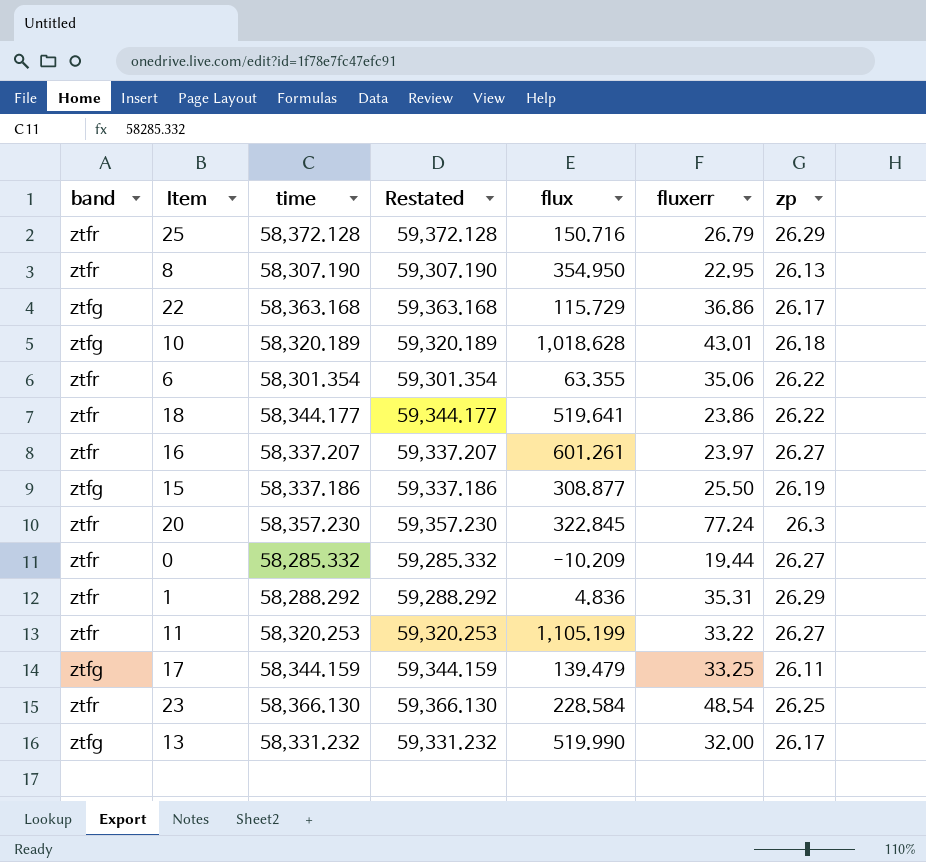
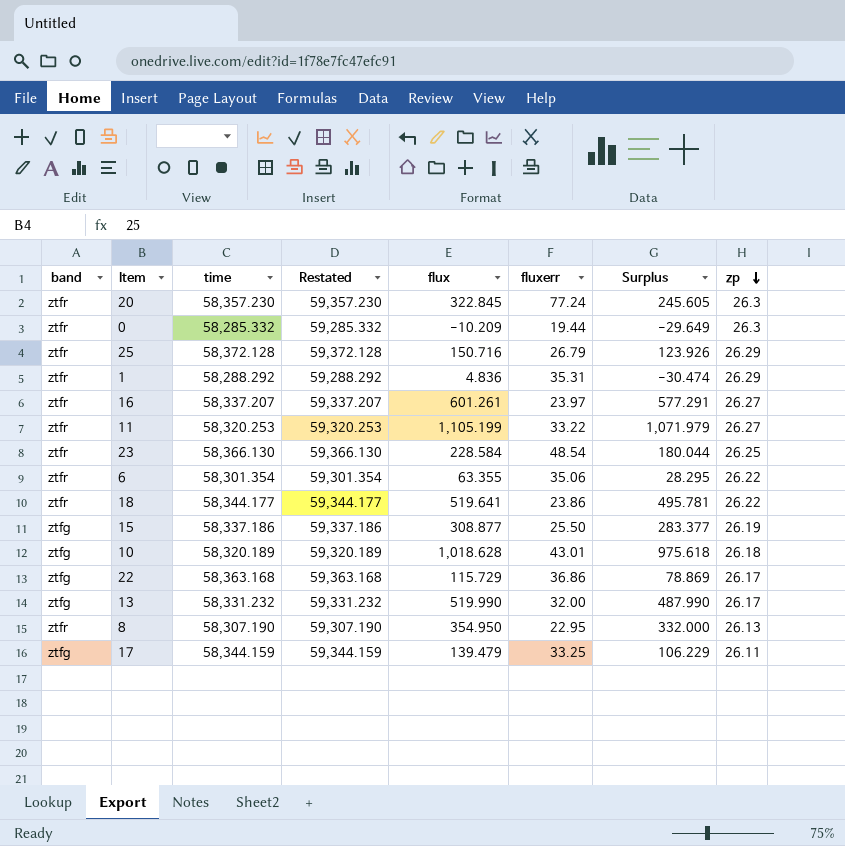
row order: none -> zp descending
column Surplus | formula: none -> [flux] - [fluxerr]
0 | zp: 26.27 -> 26.3

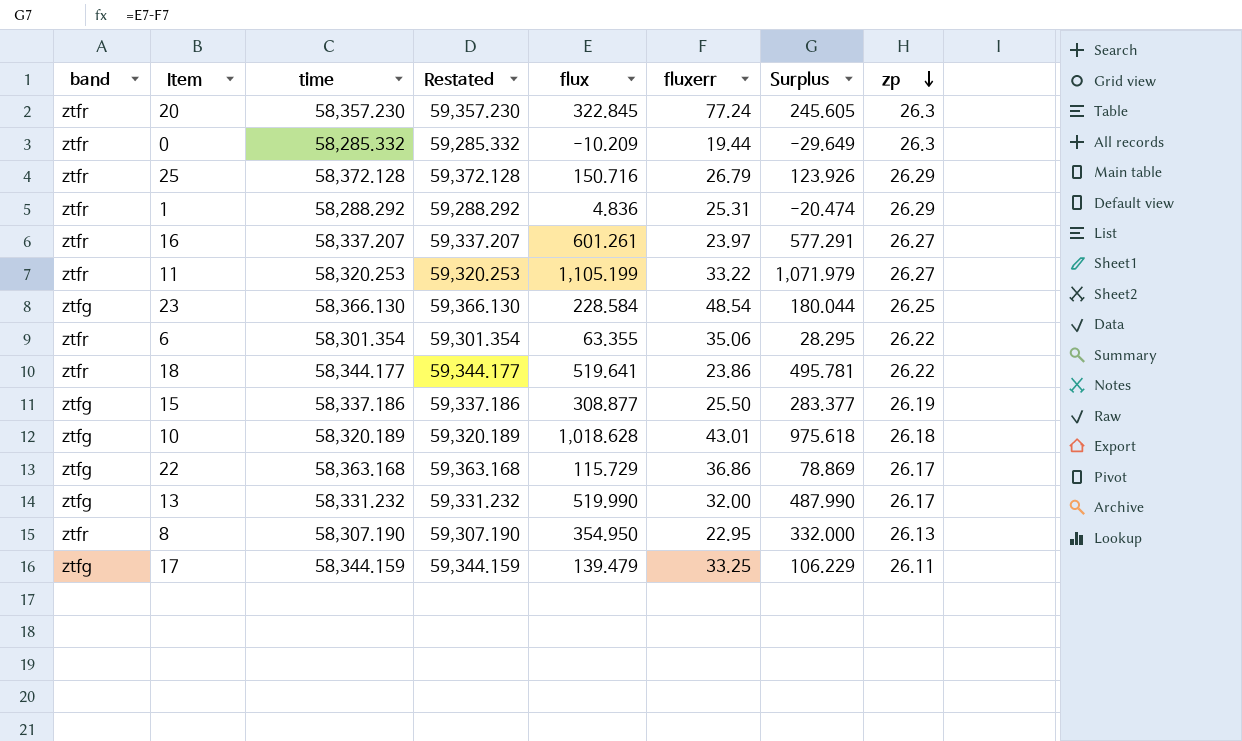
1 | fluxerr: 35.31 -> 25.31
1 | Surplus: -30.474 -> -20.474
23 | band: ztfr -> ztfg

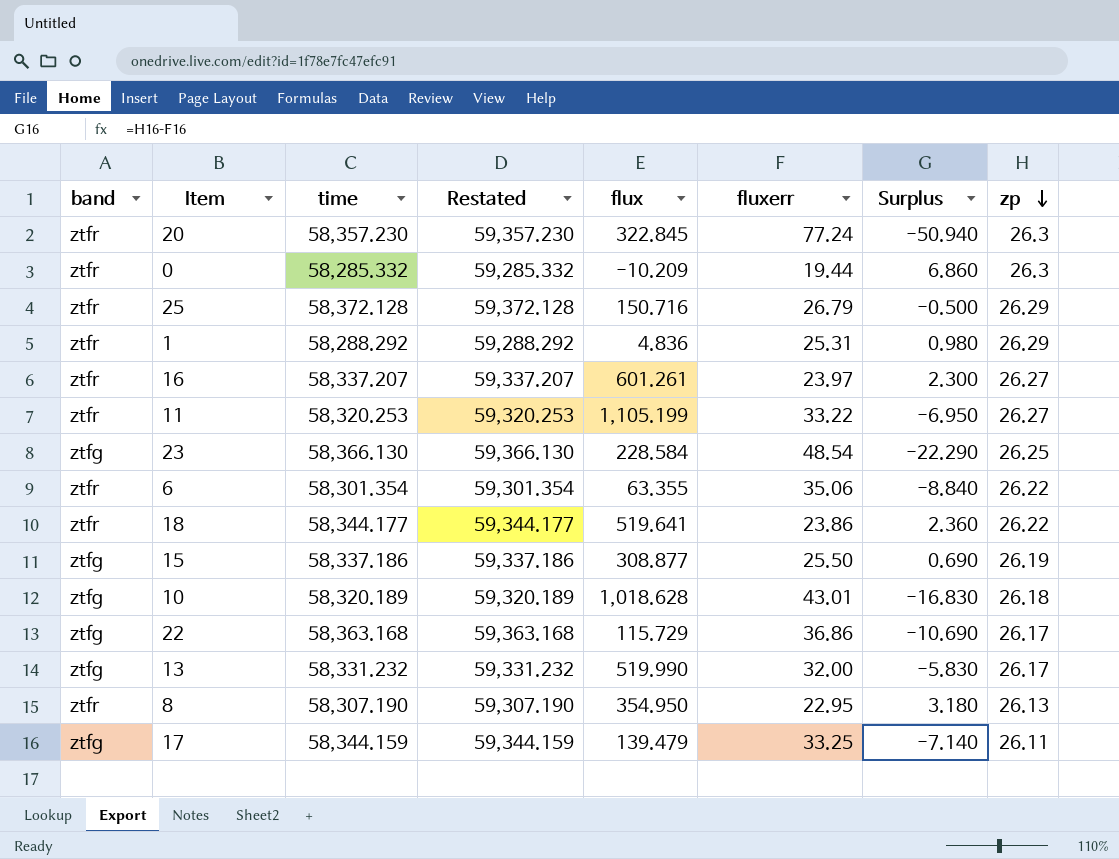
column Surplus | formula: [flux] - [fluxerr] -> [zp] - [fluxerr]

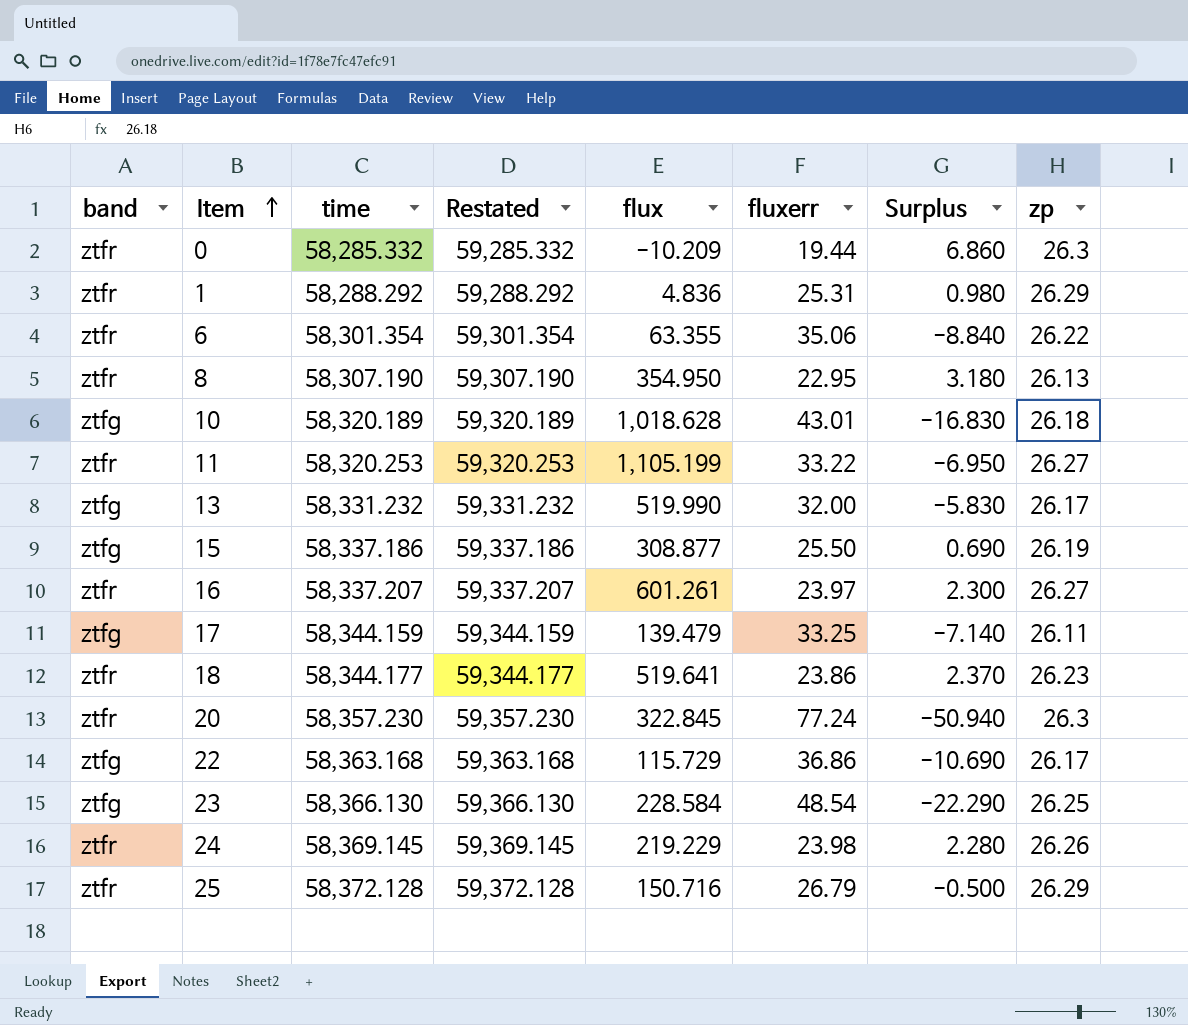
row order: zp descending -> Item ascending
18 | Surplus: 2.360 -> 2.370
18 | zp: 26.22 -> 26.23
row 24: none -> ztfr | 58,369.145 | 59,369.145 | 219.229 | 23.98 | 2.280 | 26.26

